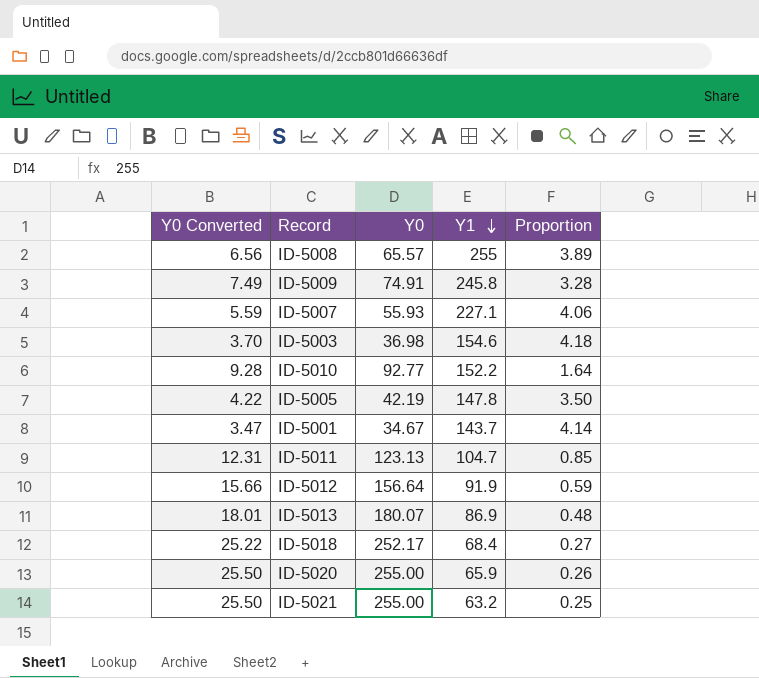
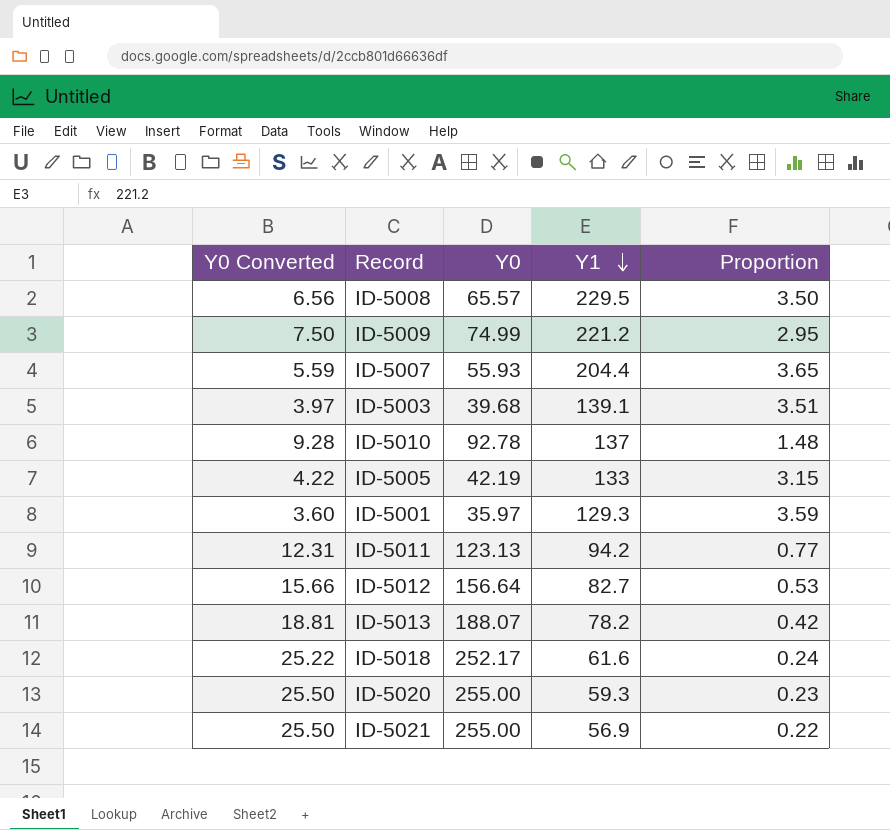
ID-5008 | Y1: 255 -> 229.5
ID-5008 | Proportion: 3.89 -> 3.50
ID-5009 | Y0 Converted: 7.49 -> 7.50
ID-5009 | Y0: 74.91 -> 74.99
ID-5009 | Y1: 245.8 -> 221.2
ID-5009 | Proportion: 3.28 -> 2.95
ID-5007 | Y1: 227.1 -> 204.4
ID-5007 | Proportion: 4.06 -> 3.65
ID-5003 | Y0 Converted: 3.70 -> 3.97
ID-5003 | Y0: 36.98 -> 39.68
ID-5003 | Y1: 154.6 -> 139.1
ID-5003 | Proportion: 4.18 -> 3.51
ID-5010 | Y0: 92.77 -> 92.78
ID-5010 | Y1: 152.2 -> 137
ID-5010 | Proportion: 1.64 -> 1.48
ID-5005 | Y1: 147.8 -> 133
ID-5005 | Proportion: 3.50 -> 3.15
ID-5001 | Y0 Converted: 3.47 -> 3.60
ID-5001 | Y0: 34.67 -> 35.97
ID-5001 | Y1: 143.7 -> 129.3
ID-5001 | Proportion: 4.14 -> 3.59
ID-5011 | Y1: 104.7 -> 94.2
ID-5011 | Proportion: 0.85 -> 0.77
ID-5012 | Y1: 91.9 -> 82.7
ID-5012 | Proportion: 0.59 -> 0.53
ID-5013 | Y0 Converted: 18.01 -> 18.81
ID-5013 | Y0: 180.07 -> 188.07
ID-5013 | Y1: 86.9 -> 78.2
ID-5013 | Proportion: 0.48 -> 0.42
ID-5018 | Y1: 68.4 -> 61.6
ID-5018 | Proportion: 0.27 -> 0.24
ID-5020 | Y1: 65.9 -> 59.3
ID-5020 | Proportion: 0.26 -> 0.23
ID-5021 | Y1: 63.2 -> 56.9
ID-5021 | Proportion: 0.25 -> 0.22

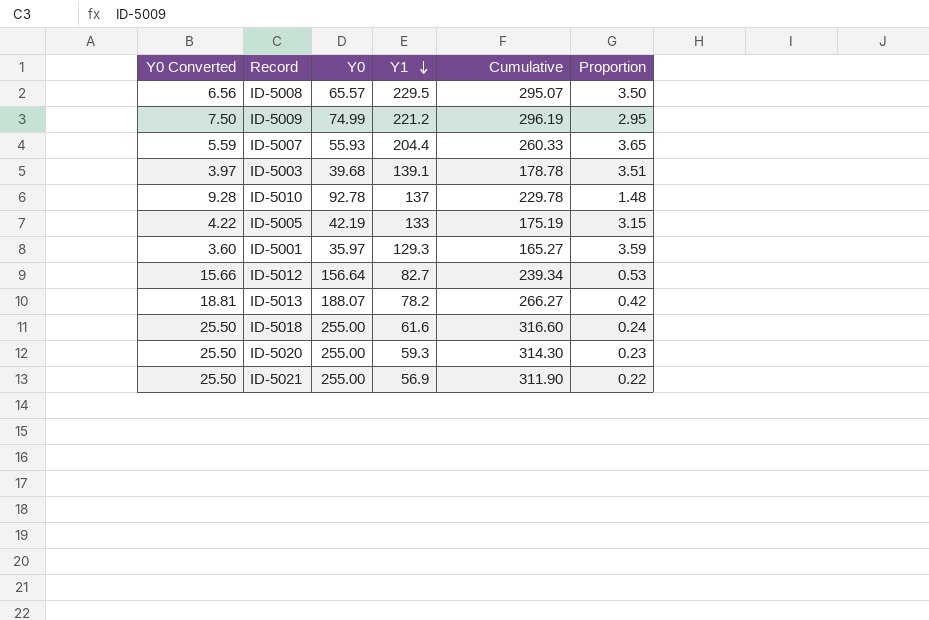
column Cumulative | formula: none -> [Y0] + [Y1]
row ID-5011: 12.31 | 123.13 | 94.2 | 0.77 -> none
ID-5018 | Y0 Converted: 25.22 -> 25.50
ID-5018 | Y0: 252.17 -> 255.00

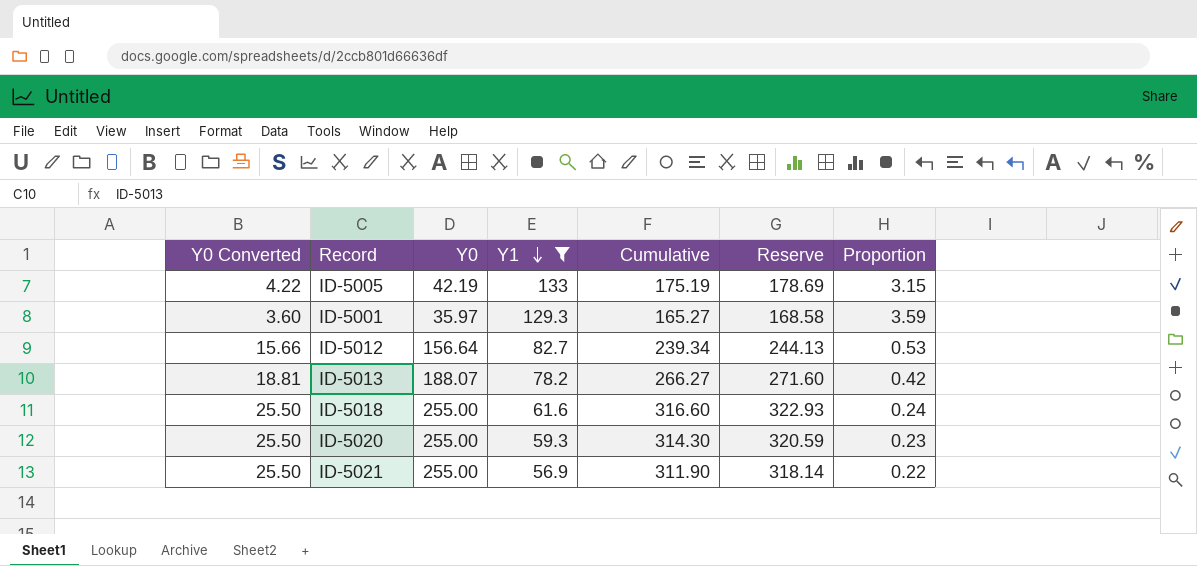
filter: none -> Y1 <= 133
column Reserve | formula: none -> [Cumulative] * 1.02

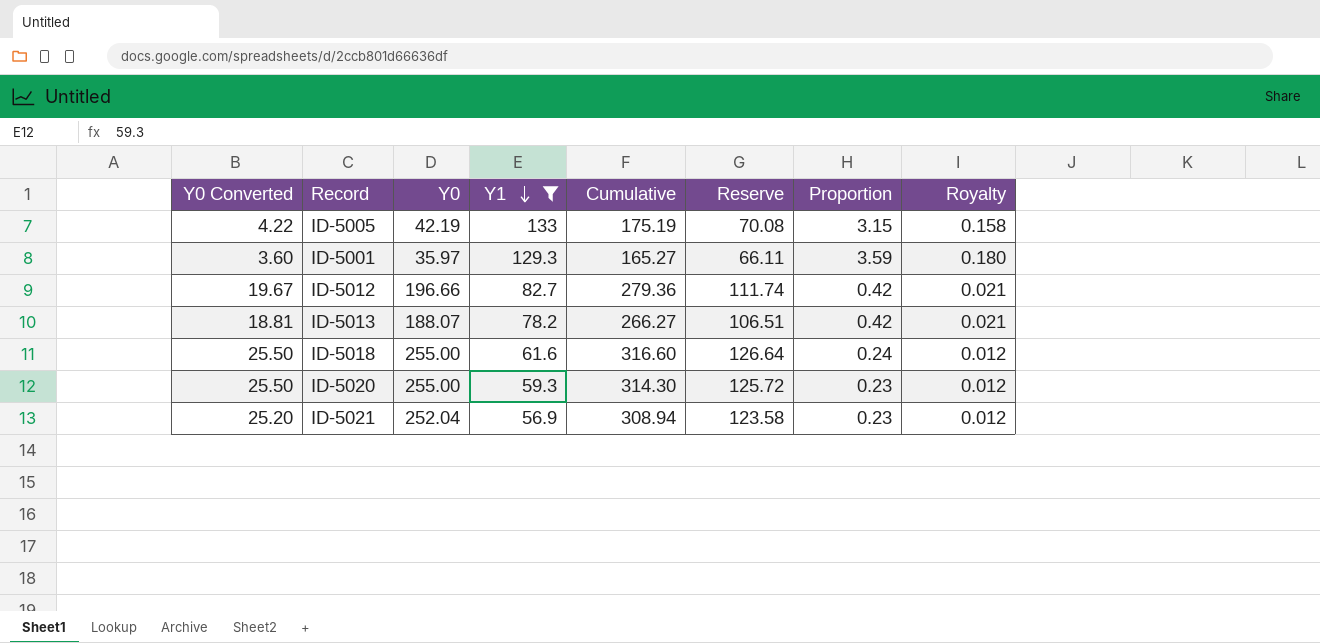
column Reserve | formula: [Cumulative] * 1.02 -> [Cumulative] * 0.4
column Royalty | formula: none -> [Proportion] * 0.05
ID-5012 | Y0 Converted: 15.66 -> 19.67
ID-5012 | Y0: 156.64 -> 196.66
ID-5012 | Cumulative: 239.34 -> 279.36
ID-5012 | Proportion: 0.53 -> 0.42
ID-5021 | Y0 Converted: 25.50 -> 25.20
ID-5021 | Y0: 255.00 -> 252.04
ID-5021 | Cumulative: 311.90 -> 308.94
ID-5021 | Proportion: 0.22 -> 0.23

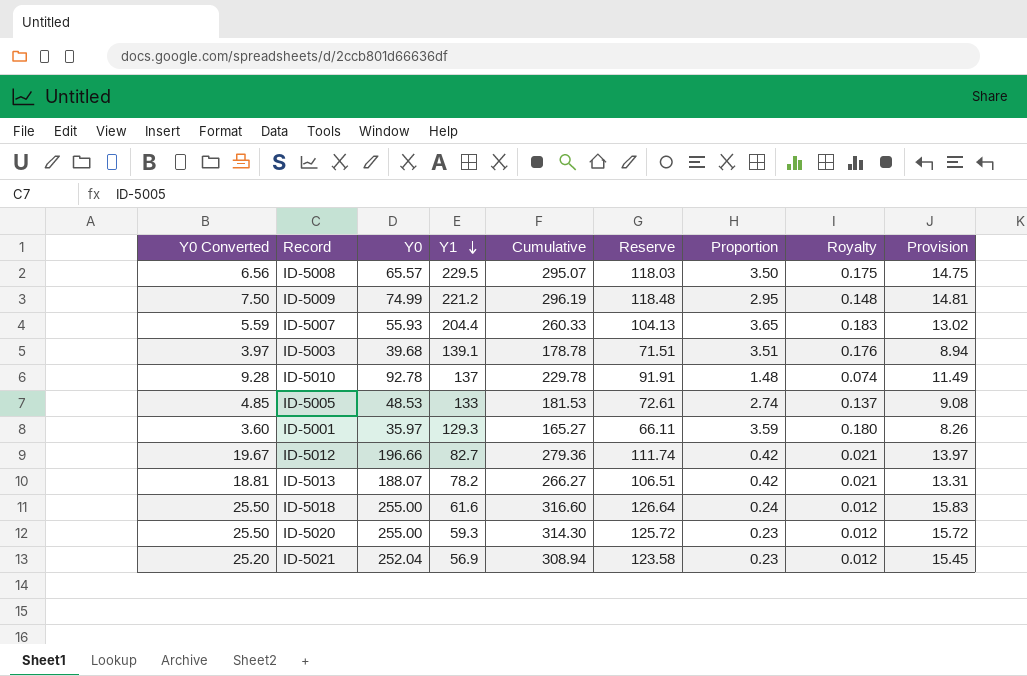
filter: Y1 <= 133 -> none
column Provision | formula: none -> [Cumulative] * 0.05
ID-5005 | Y0 Converted: 4.22 -> 4.85
ID-5005 | Y0: 42.19 -> 48.53
ID-5005 | Cumulative: 175.19 -> 181.53
ID-5005 | Reserve: 70.08 -> 72.61
ID-5005 | Proportion: 3.15 -> 2.74
ID-5005 | Royalty: 0.158 -> 0.137

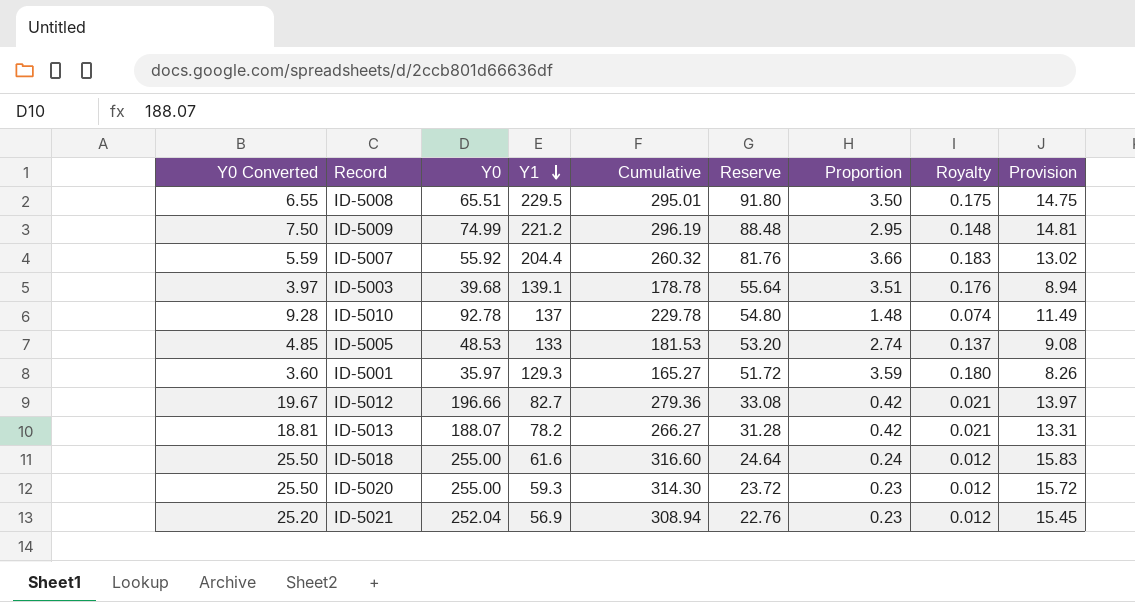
column Reserve | formula: [Cumulative] * 0.4 -> [Y1] * 0.4
ID-5008 | Y0 Converted: 6.56 -> 6.55
ID-5008 | Y0: 65.57 -> 65.51
ID-5008 | Cumulative: 295.07 -> 295.01
ID-5007 | Y0: 55.93 -> 55.92
ID-5007 | Cumulative: 260.33 -> 260.32
ID-5007 | Proportion: 3.65 -> 3.66

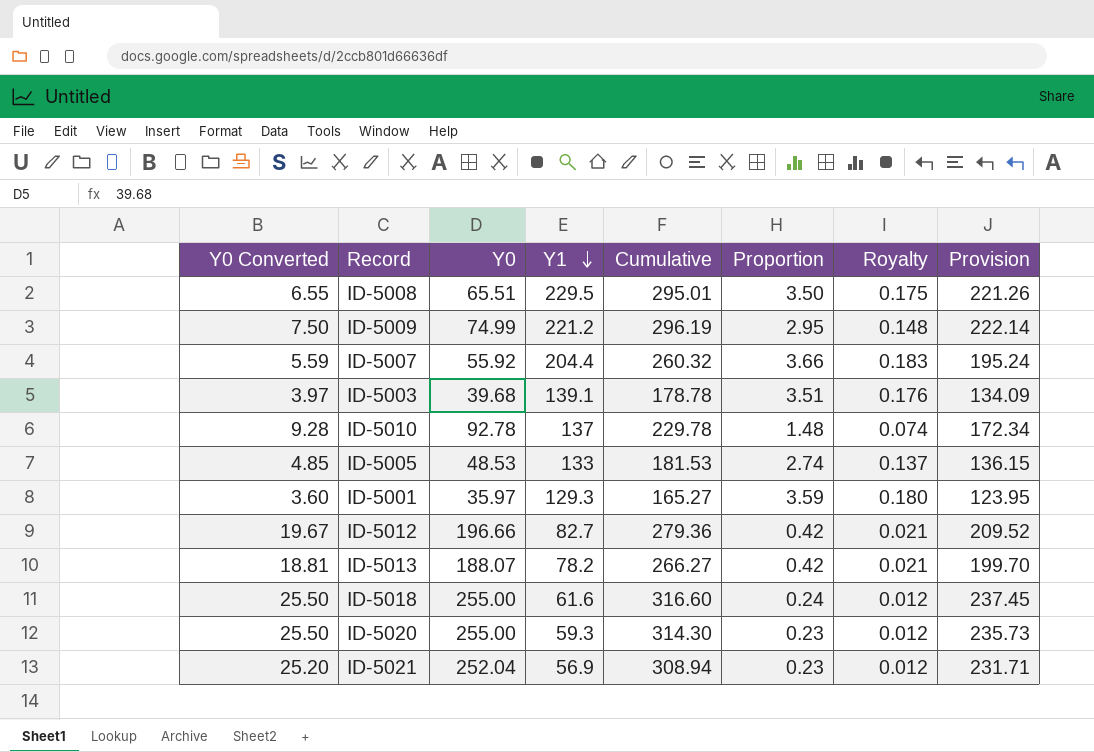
column Reserve | formula: [Y1] * 0.4 -> none
column Provision | formula: [Cumulative] * 0.05 -> [Cumulative] * 0.75

